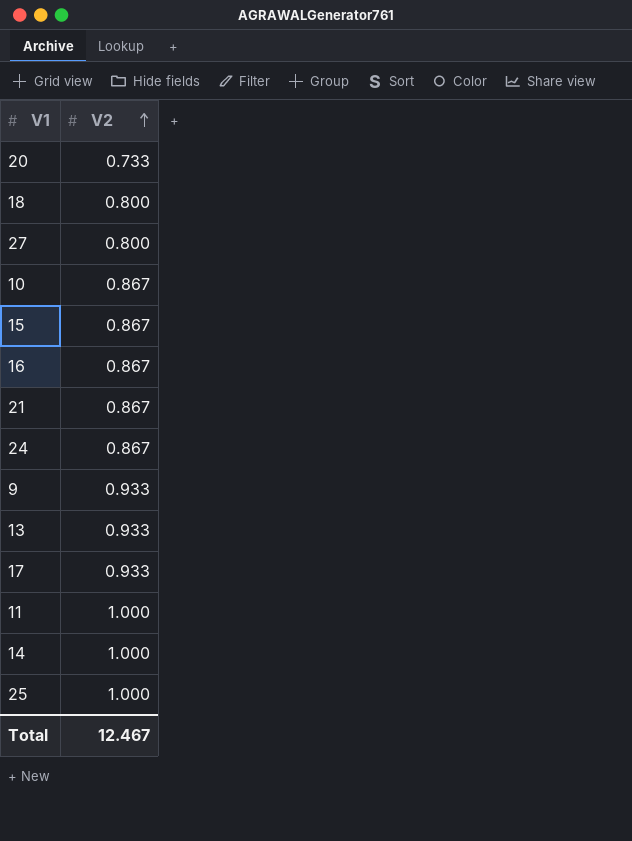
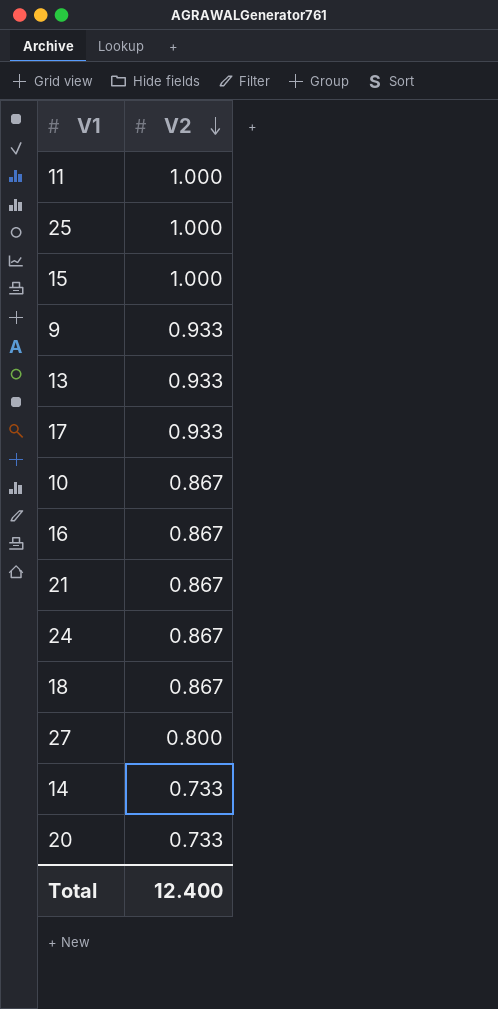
row order: V2 ascending -> V2 descending
15 | V2: 0.867 -> 1.000
18 | V2: 0.800 -> 0.867
14 | V2: 1.000 -> 0.733
Total | V2: 12.467 -> 12.400

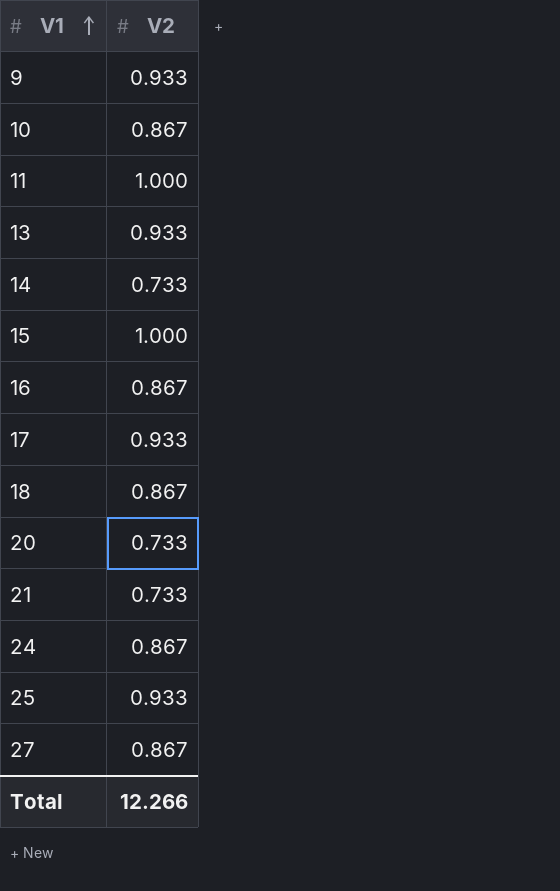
row order: V2 descending -> V1 ascending
21 | V2: 0.867 -> 0.733
25 | V2: 1.000 -> 0.933
27 | V2: 0.800 -> 0.867
Total | V2: 12.400 -> 12.266

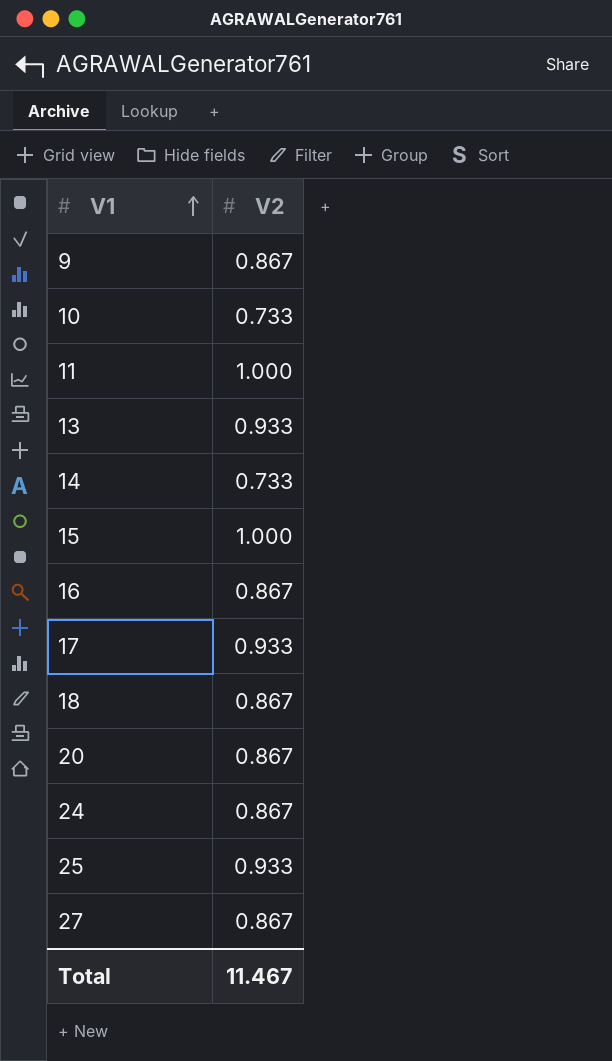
row 21: 0.733 -> none
9 | V2: 0.933 -> 0.867
10 | V2: 0.867 -> 0.733
20 | V2: 0.733 -> 0.867
Total | V2: 12.266 -> 11.467

